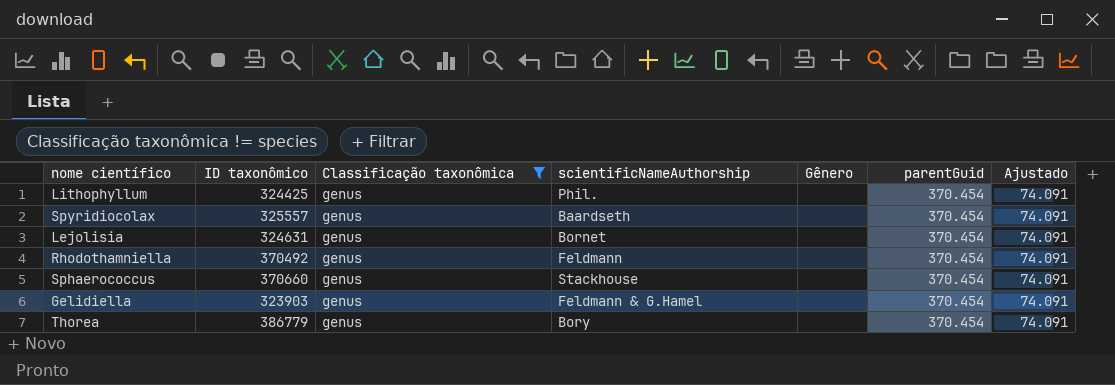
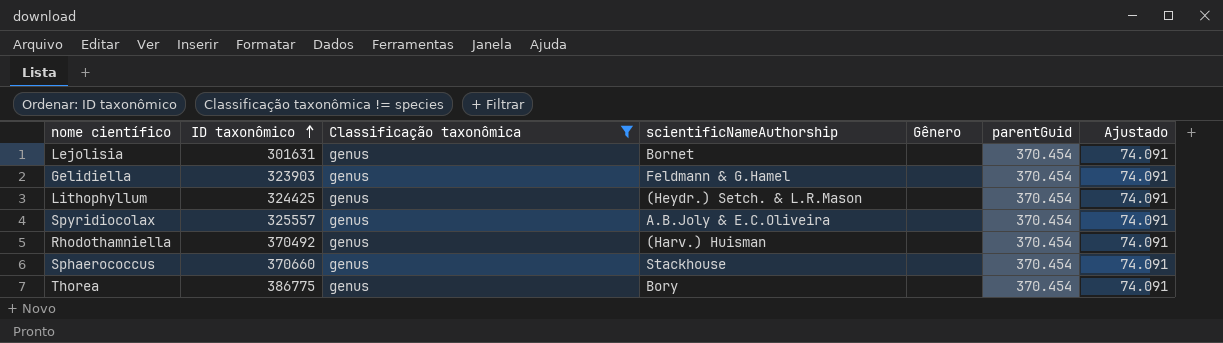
row order: none -> ID taxonômico ascending
Lejolisia | ID taxonômico: 324631 -> 301631
Lithophyllum | scientificNameAuthorship: Phil. -> (Heydr.) Setch. & L.R.Mason
Spyridiocolax | scientificNameAuthorship: Baardseth -> A.B.Joly & E.C.Oliveira
Rhodothamniella | scientificNameAuthorship: Feldmann -> (Harv.) Huisman
Thorea | ID taxonômico: 386779 -> 386775

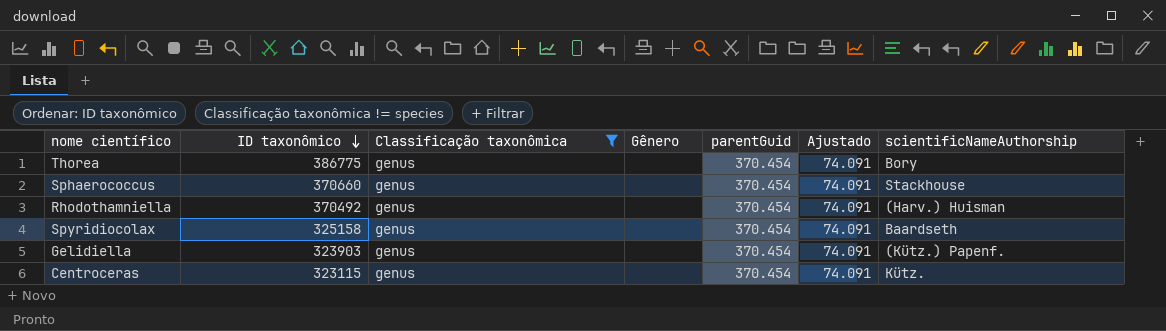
row order: ID taxonômico ascending -> ID taxonômico descending
column scientificNameAuthorship | position: 4 -> 7
row Lejolisia: 301631 | genus | Bornet | none | 370.454 | 74.091 -> none
row Lithophyllum: 324425 | genus | (Heydr.) Setch. & L.R.Mason | none | 370.454 | 74.091 -> none
Spyridiocolax | ID taxonômico: 325557 -> 325158
Spyridiocolax | scientificNameAuthorship: A.B.Joly & E.C.Oliveira -> Baardseth
Gelidiella | scientificNameAuthorship: Feldmann & G.Hamel -> (Kütz.) Papenf.
row Centroceras: none -> 323115 | genus | none | 370.454 | 74.091 | Kütz.

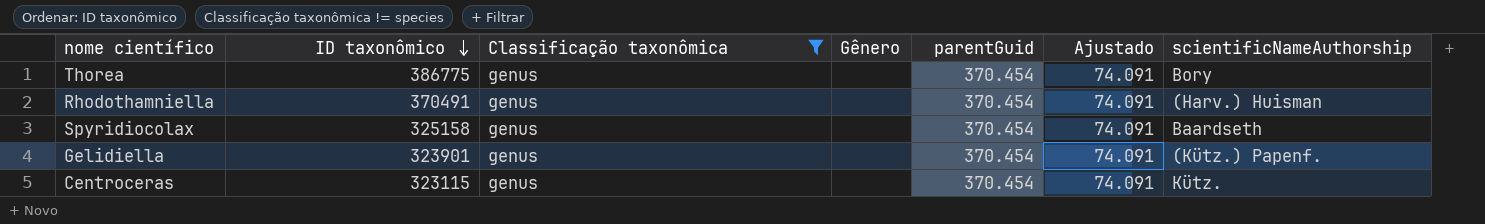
row Sphaerococcus: 370660 | genus | none | 370.454 | 74.091 | Stackhouse -> none
Rhodothamniella | ID taxonômico: 370492 -> 370491
Gelidiella | ID taxonômico: 323903 -> 323901

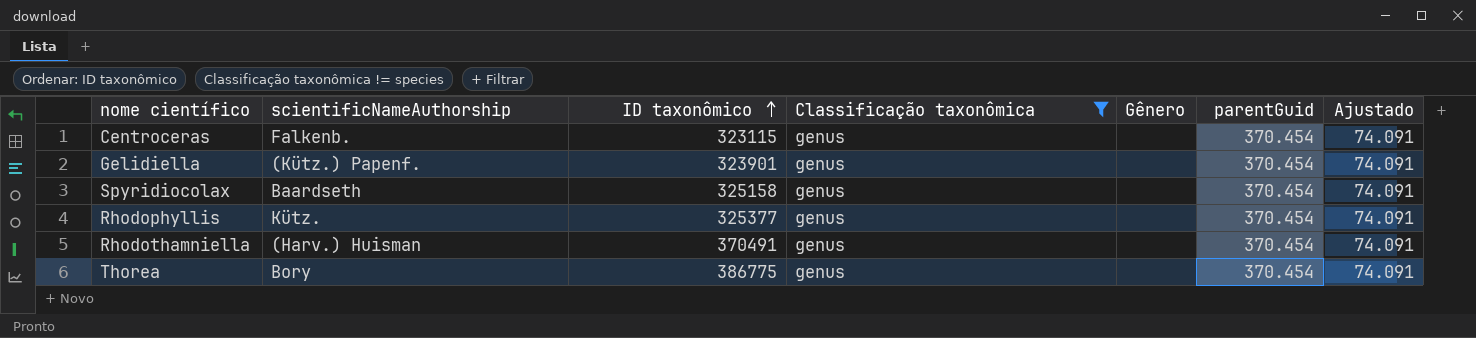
row order: ID taxonômico descending -> ID taxonômico ascending
column scientificNameAuthorship | position: 7 -> 2
Centroceras | scientificNameAuthorship: Kütz. -> Falkenb.
row Rhodophyllis: none -> Kütz. | 325377 | genus | none | 370.454 | 74.091

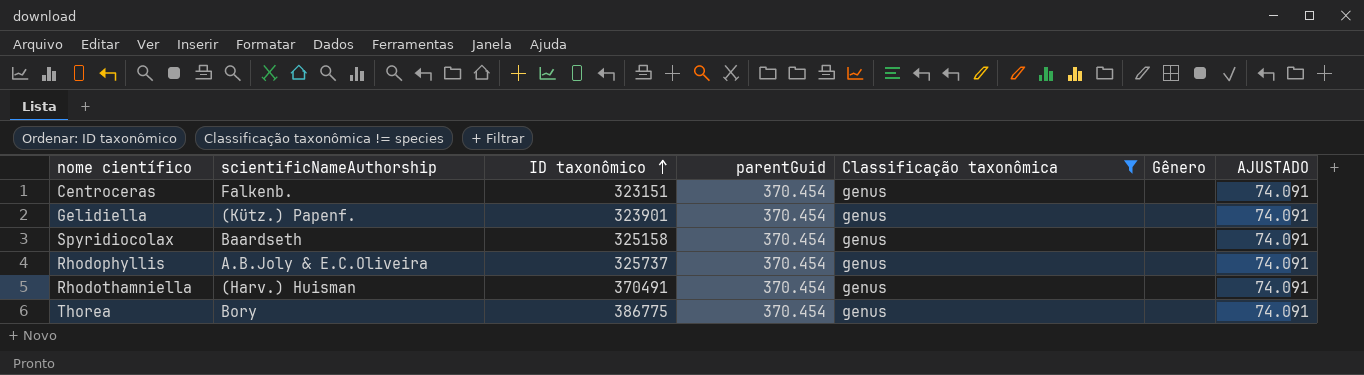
column parentGuid | position: 6 -> 4
column name: Ajustado -> AJUSTADO
Centroceras | ID taxonômico: 323115 -> 323151
Rhodophyllis | scientificNameAuthorship: Kütz. -> A.B.Joly & E.C.Oliveira
Rhodophyllis | ID taxonômico: 325377 -> 325737

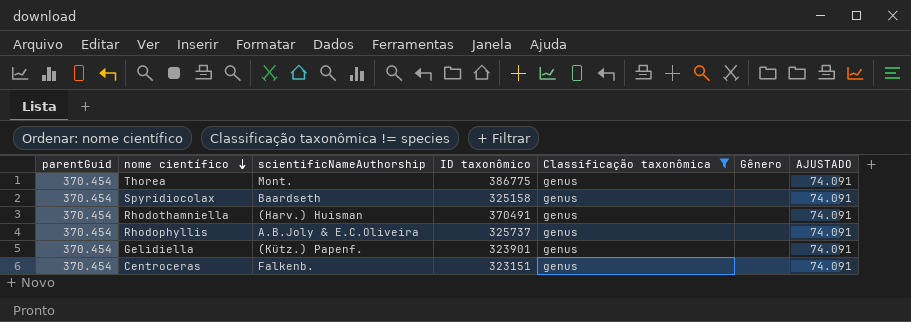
row order: ID taxonômico ascending -> nome científico descending
column parentGuid | position: 4 -> 1
Thorea | scientificNameAuthorship: Bory -> Mont.

